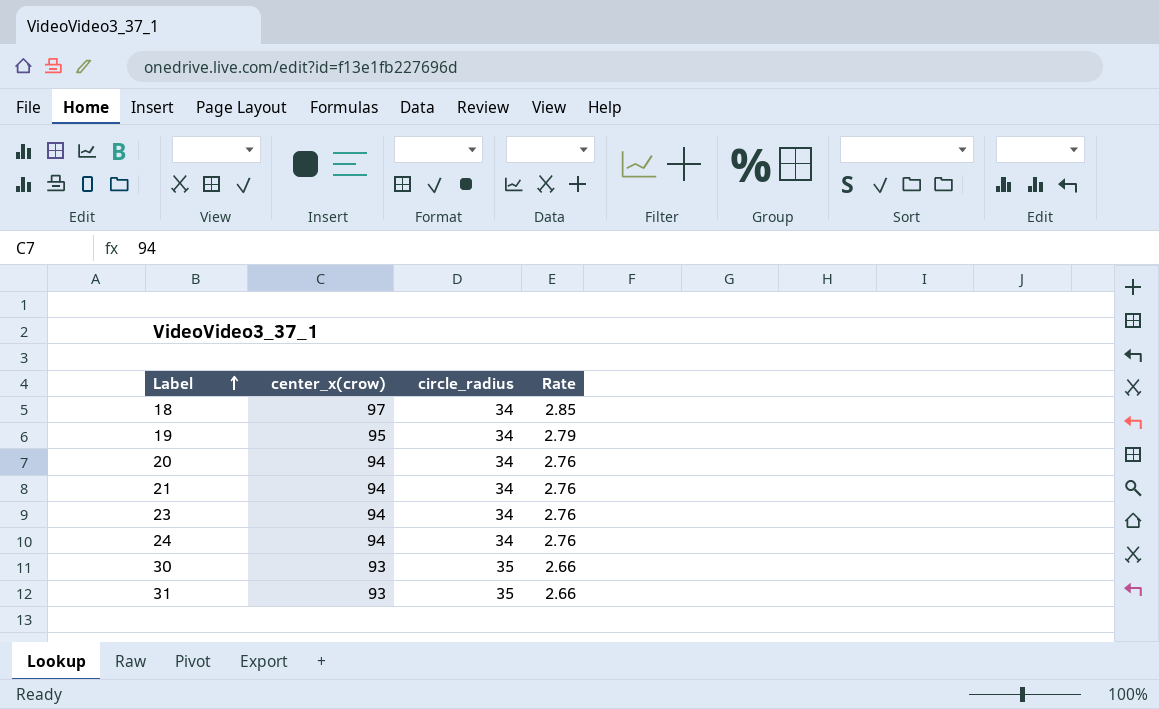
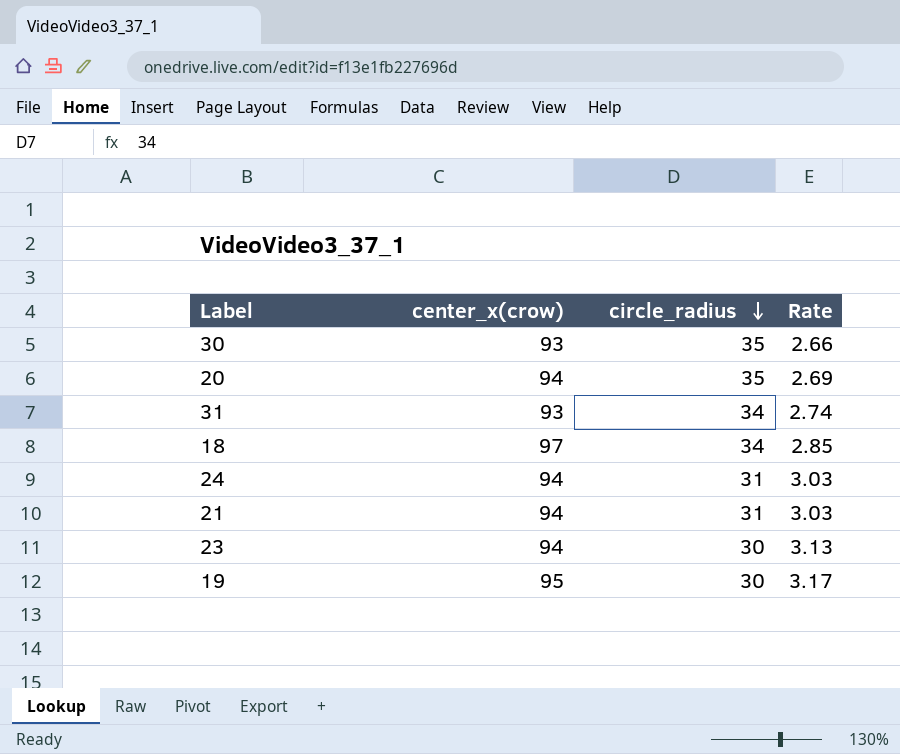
row order: Label ascending -> circle_radius descending
20 | circle_radius: 34 -> 35
20 | Rate: 2.76 -> 2.69
31 | circle_radius: 35 -> 34
31 | Rate: 2.66 -> 2.74
24 | circle_radius: 34 -> 31
24 | Rate: 2.76 -> 3.03
21 | circle_radius: 34 -> 31
21 | Rate: 2.76 -> 3.03
23 | circle_radius: 34 -> 30
23 | Rate: 2.76 -> 3.13
19 | circle_radius: 34 -> 30
19 | Rate: 2.79 -> 3.17

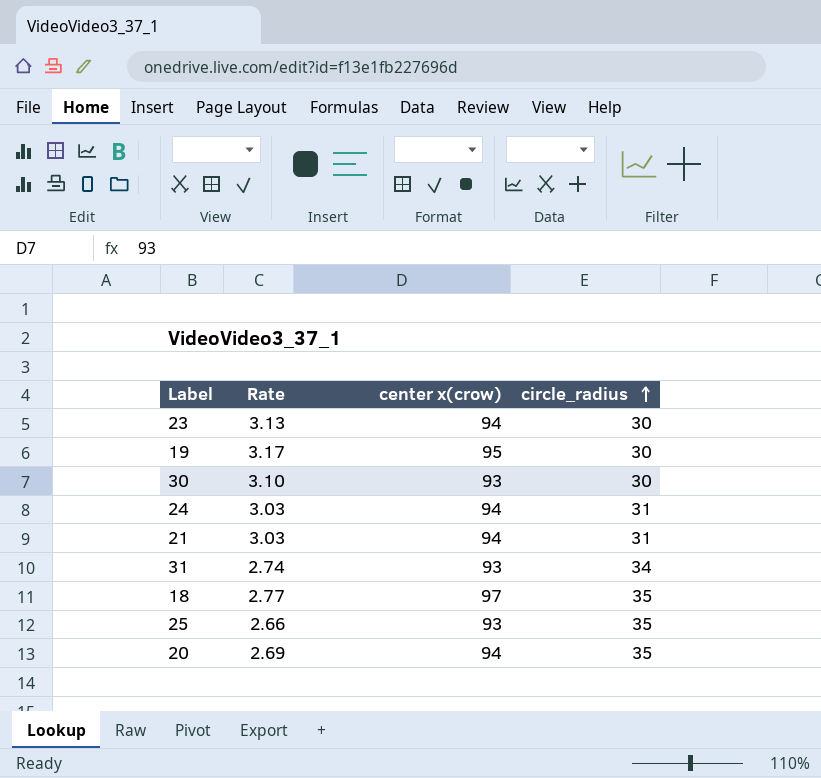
row order: circle_radius descending -> circle_radius ascending
column Rate | position: 4 -> 2
column name: center_x(crow) -> center x(crow)
30 | Rate: 2.66 -> 3.10
30 | circle_radius: 35 -> 30
18 | Rate: 2.85 -> 2.77
18 | circle_radius: 34 -> 35
row 25: none -> 2.66 | 93 | 35

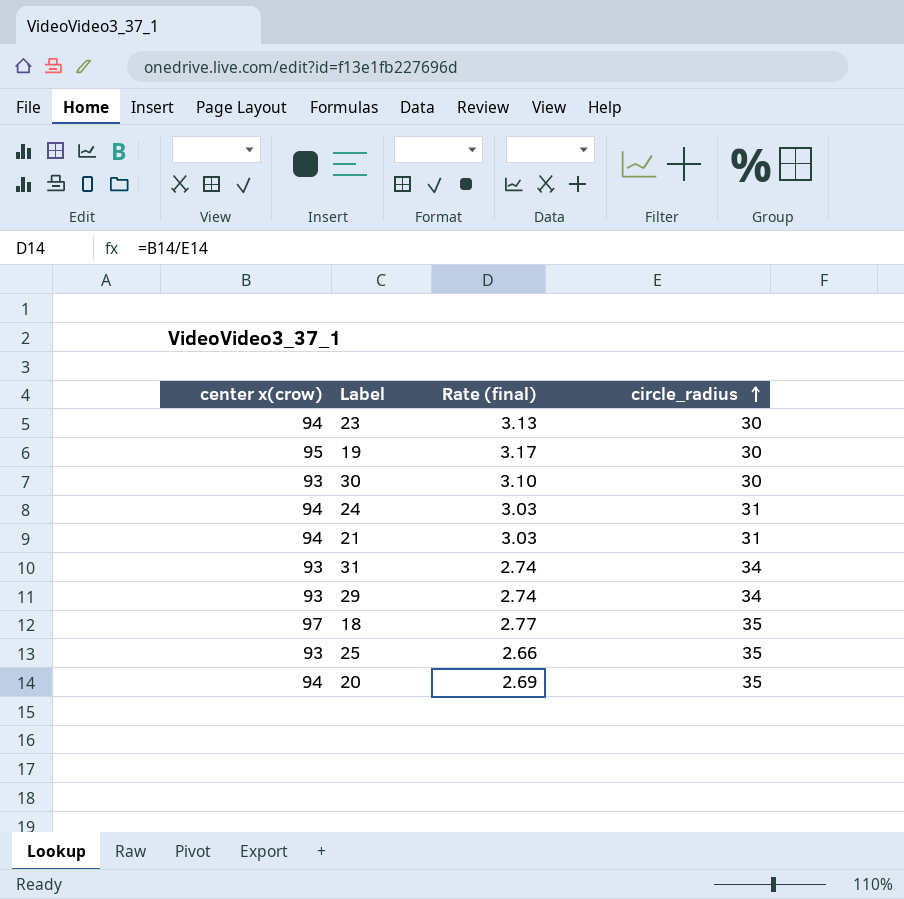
column center x(crow) | position: 3 -> 1
column name: Rate -> Rate (final)
row 29: none -> 93 | 2.74 | 34

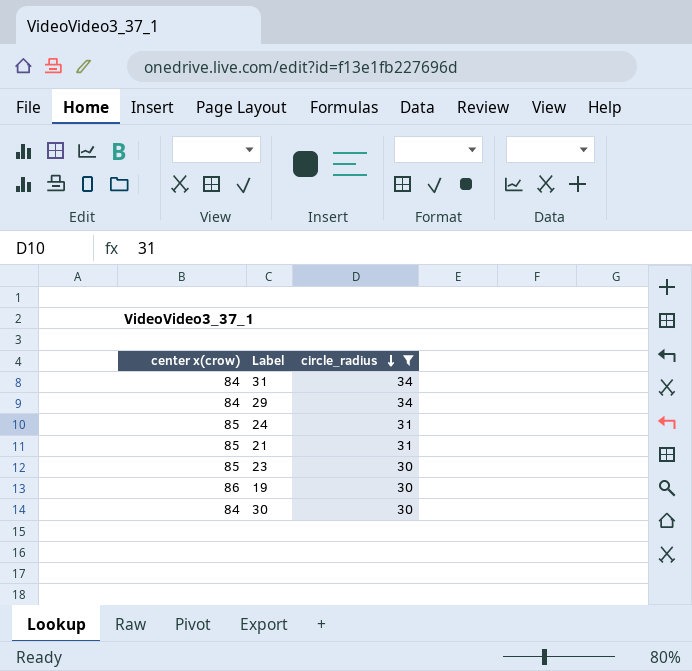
filter: none -> circle_radius != 35
row order: circle_radius ascending -> circle_radius descending
column Rate (final) | formula: [center x(crow)] / [circle_radius] -> none
31 | center x(crow): 93 -> 84
29 | center x(crow): 93 -> 84
24 | center x(crow): 94 -> 85
21 | center x(crow): 94 -> 85
23 | center x(crow): 94 -> 85
19 | center x(crow): 95 -> 86
30 | center x(crow): 93 -> 84

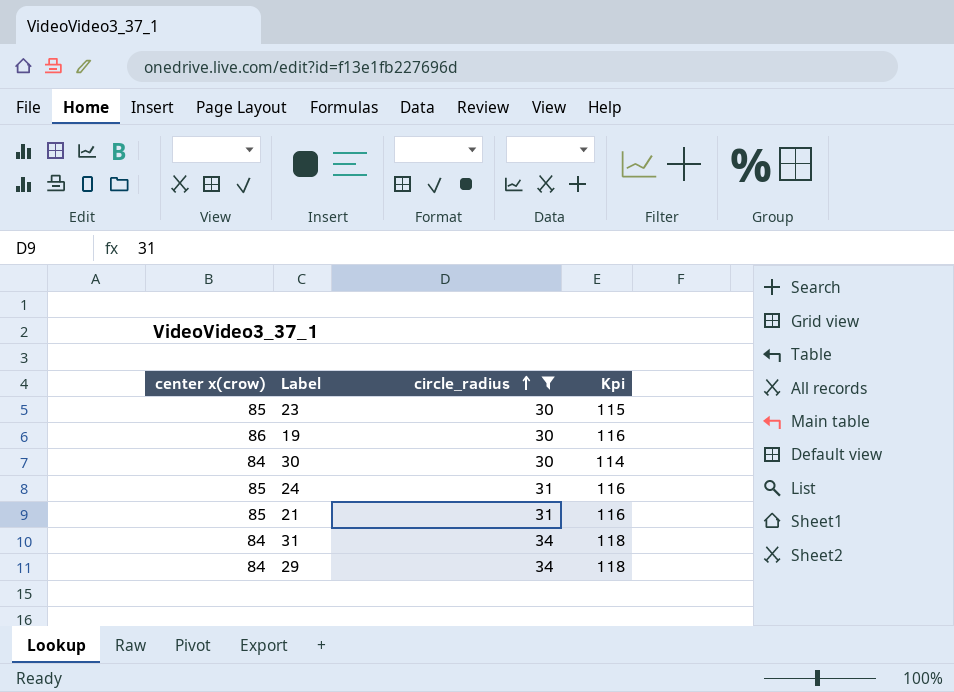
row order: circle_radius descending -> circle_radius ascending
column Kpi | formula: none -> [center x(crow)] + [circle_radius]

